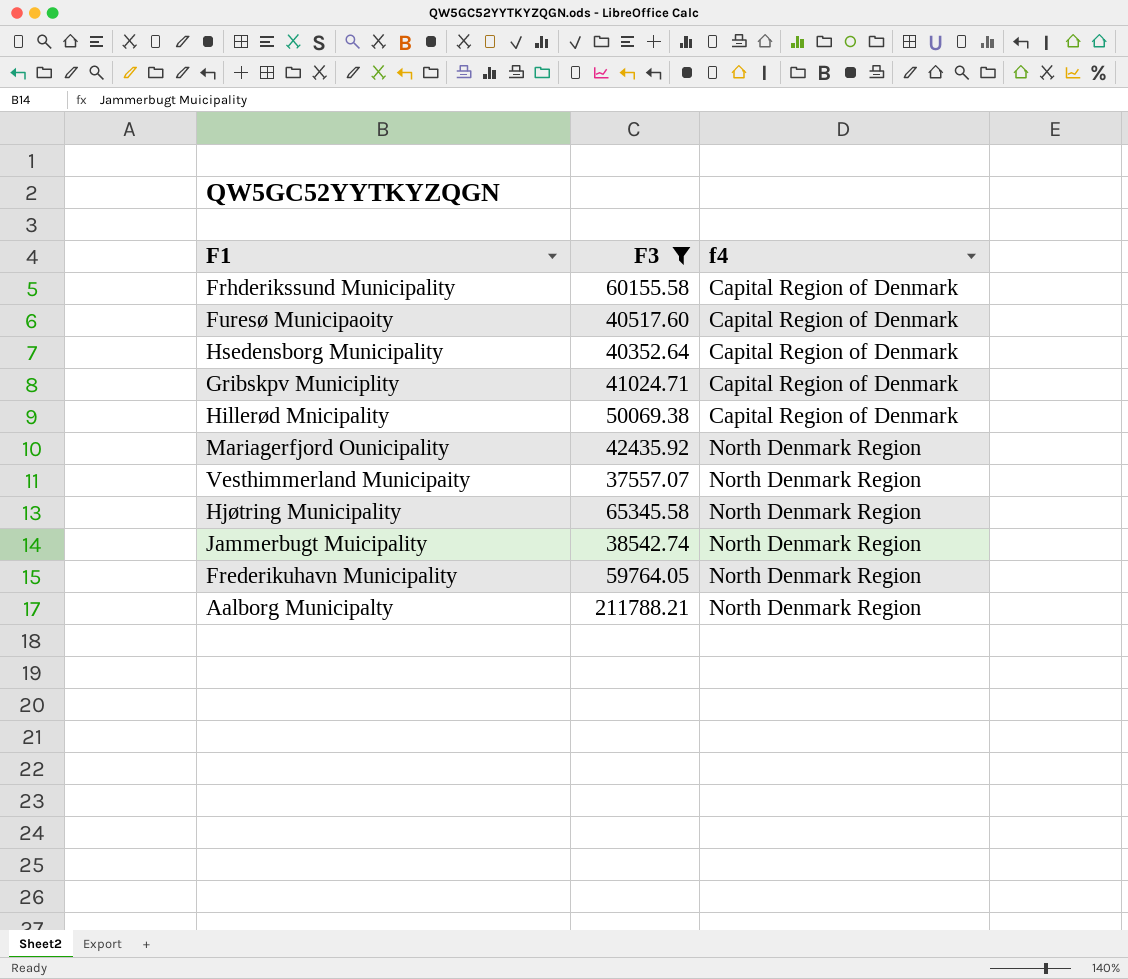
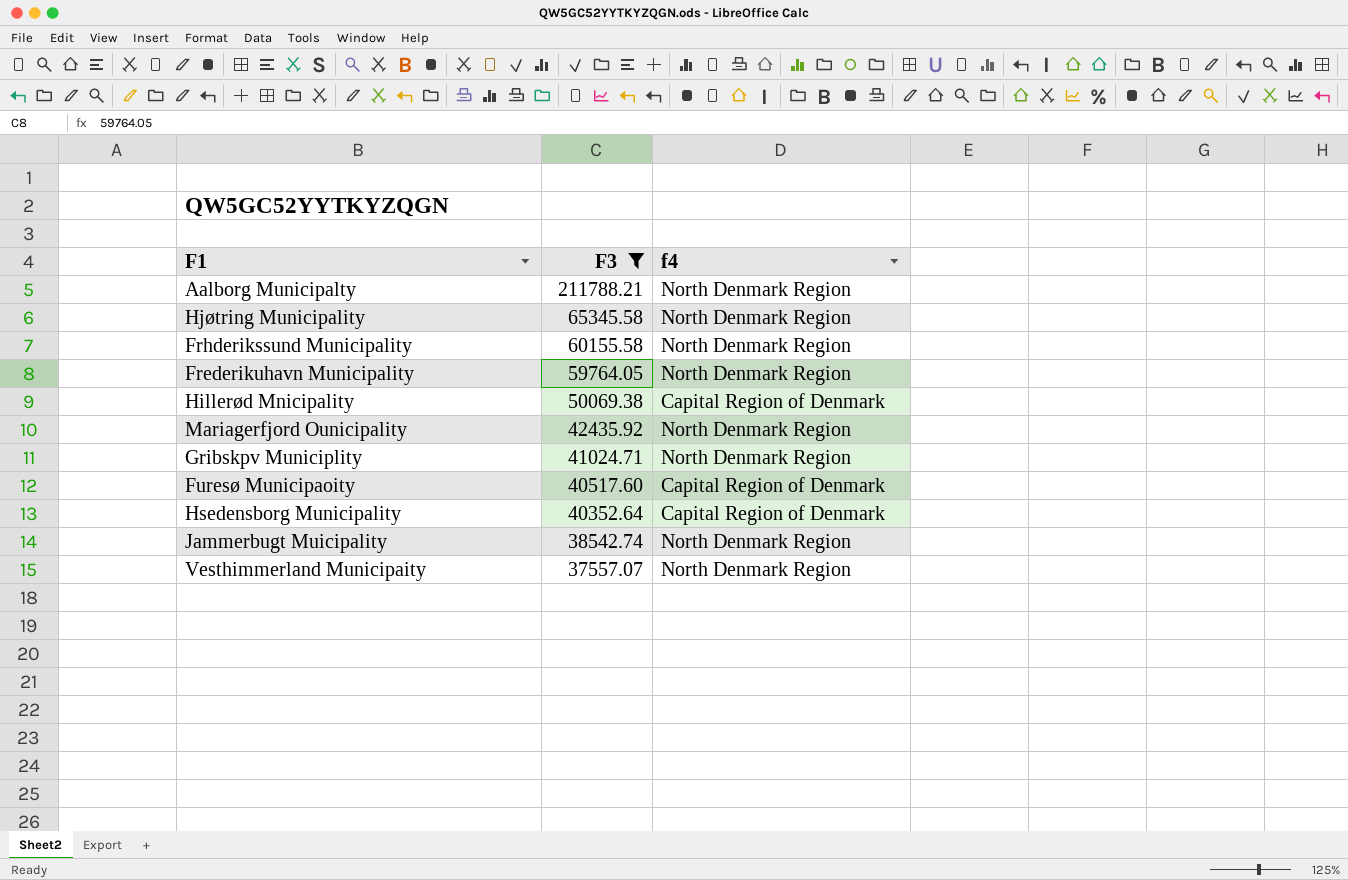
row order: f4 ascending -> F3 descending
Frhderikssund Municipality | f4: Capital Region of Denmark -> North Denmark Region
Gribskpv Municiplity | f4: Capital Region of Denmark -> North Denmark Region

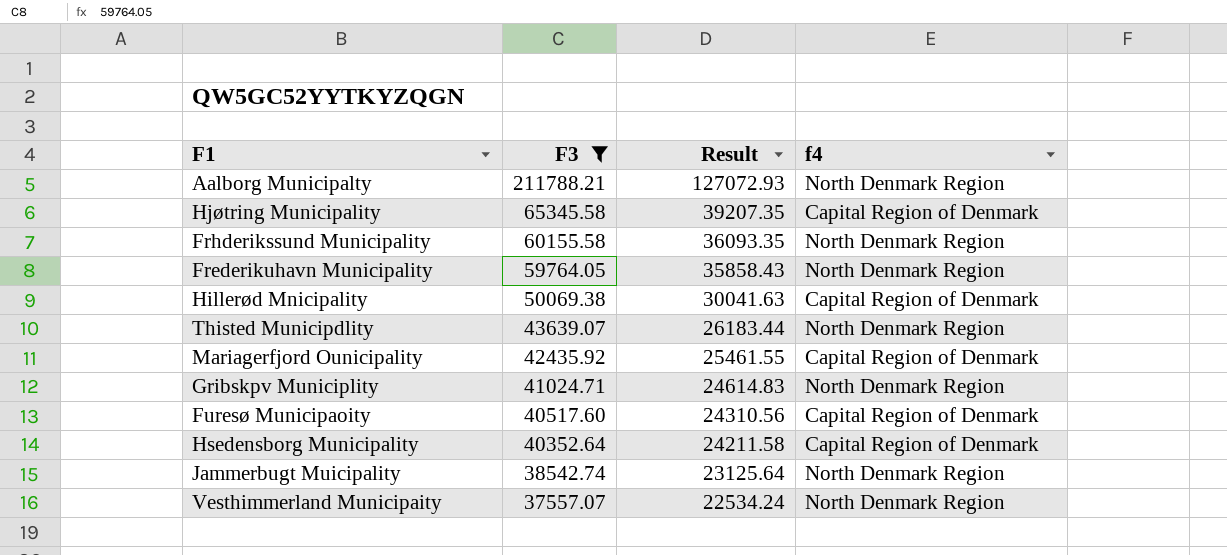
column Result | formula: none -> [F3] * 0.6
Hjøtring Municipality | f4: North Denmark Region -> Capital Region of Denmark
row Thisted Municipdlity: none -> 43639.07 | 26183.44 | North Denmark Region
Mariagerfjord Ounicipality | f4: North Denmark Region -> Capital Region of Denmark

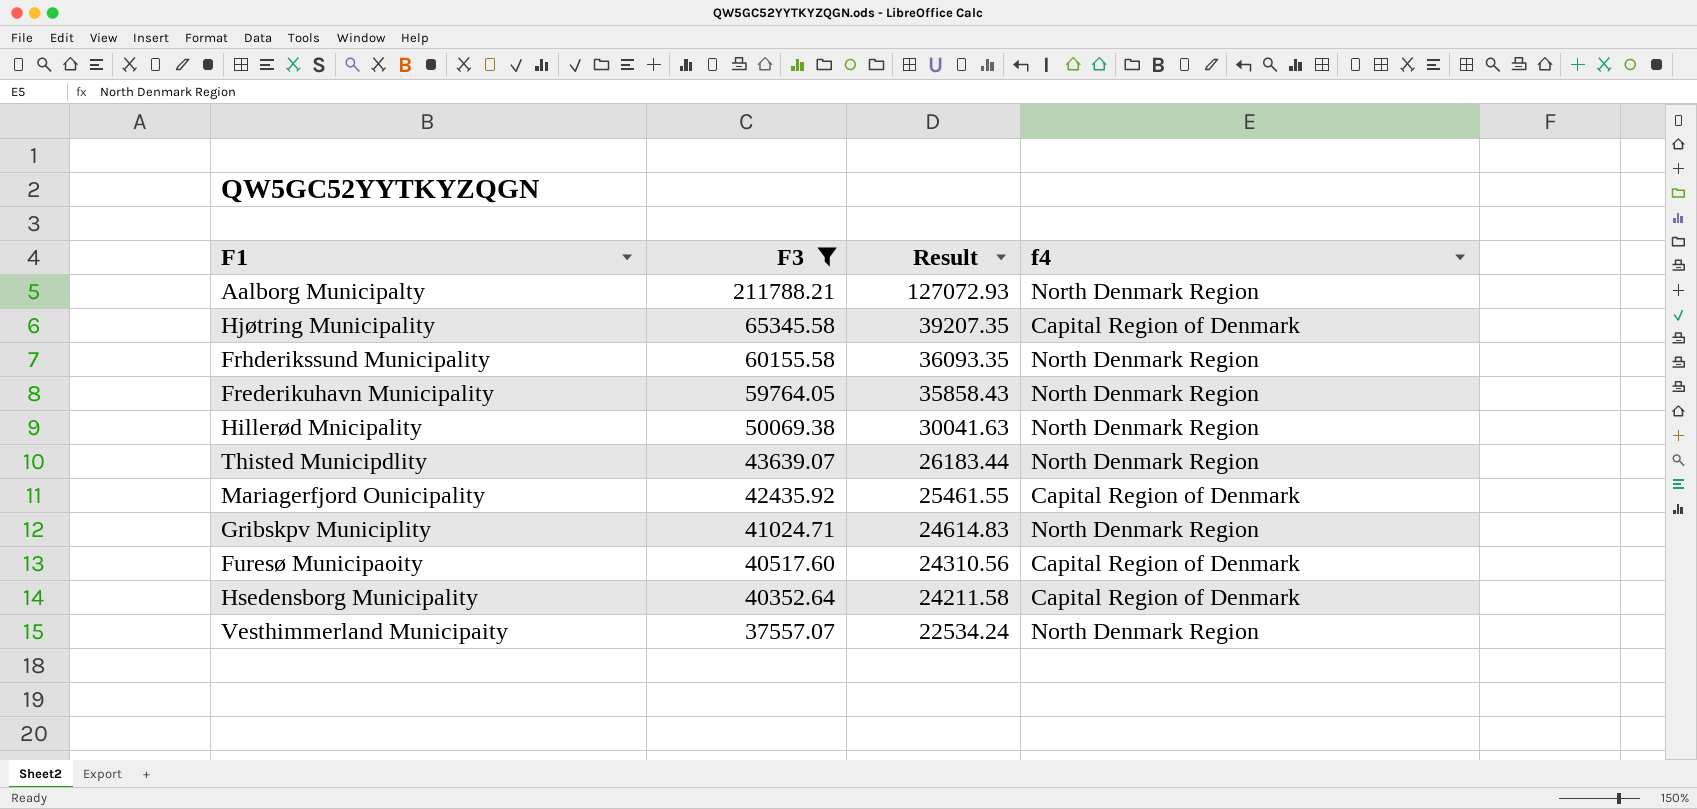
row Jammerbugt Muicipality: 38542.74 | 23125.64 | North Denmark Region -> none
Hillerød Mnicipality | f4: Capital Region of Denmark -> North Denmark Region

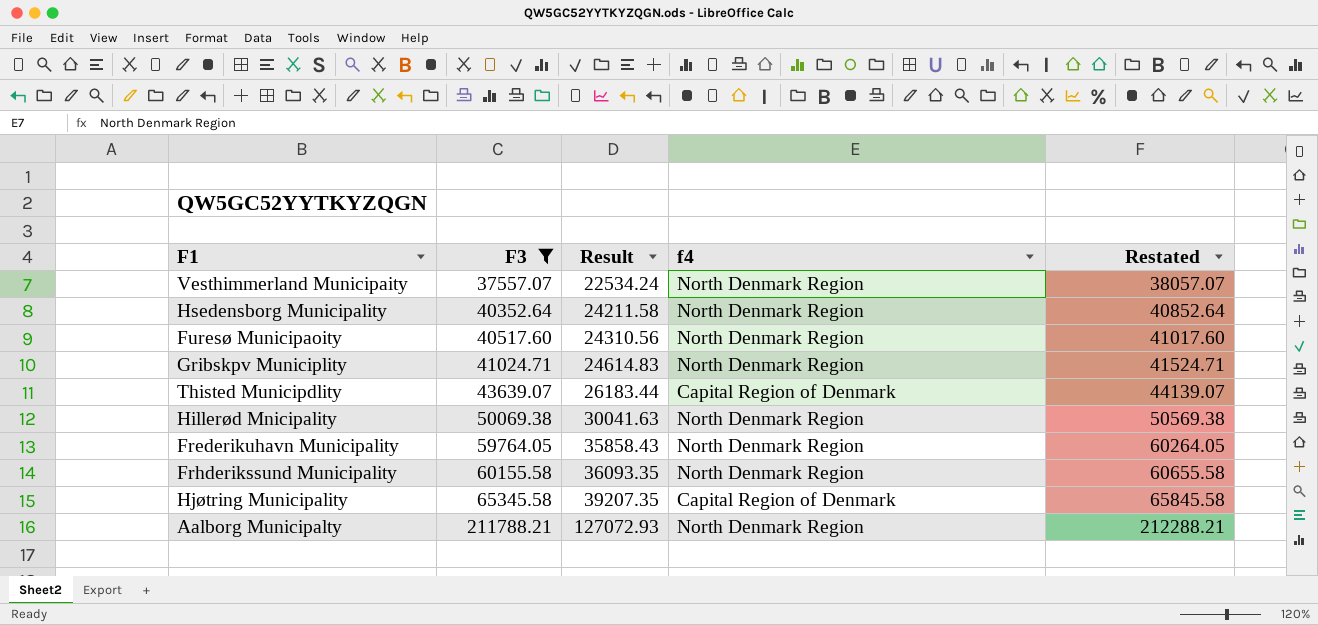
row order: F3 descending -> F3 ascending
column Restated | formula: none -> [F3] + 500
row Mariagerfjord Ounicipality: 42435.92 | 25461.55 | Capital Region of Denmark -> none
Hsedensborg Municipality | f4: Capital Region of Denmark -> North Denmark Region
Furesø Municipaoity | f4: Capital Region of Denmark -> North Denmark Region
Thisted Municipdlity | f4: North Denmark Region -> Capital Region of Denmark

